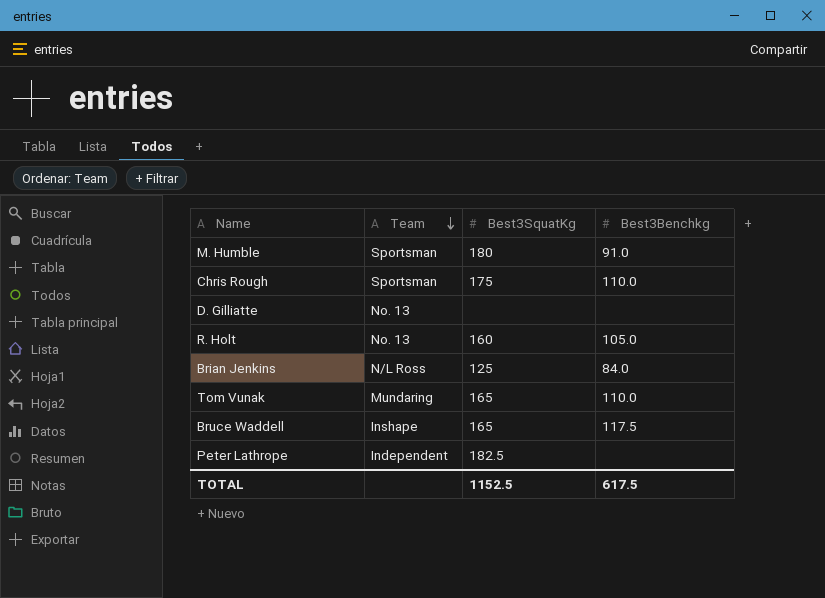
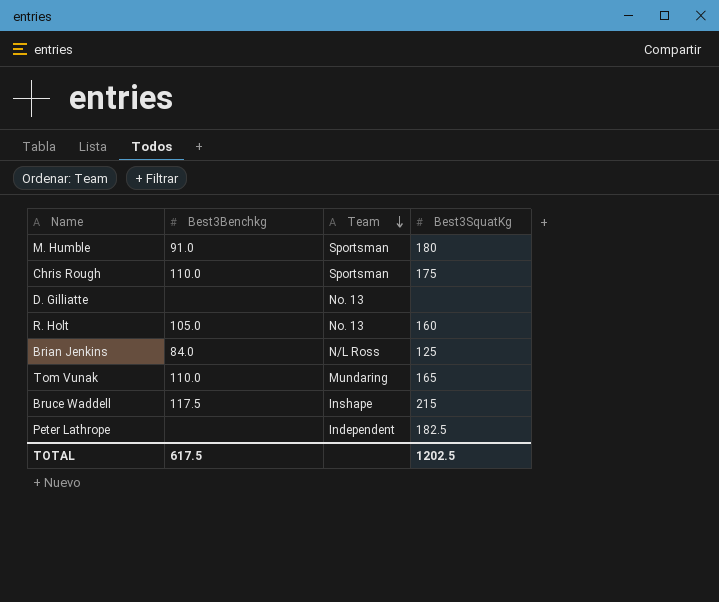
column Best3Benchkg | position: 4 -> 2
Bruce Waddell | Best3SquatKg: 165 -> 215
TOTAL | Best3SquatKg: 1152.5 -> 1202.5

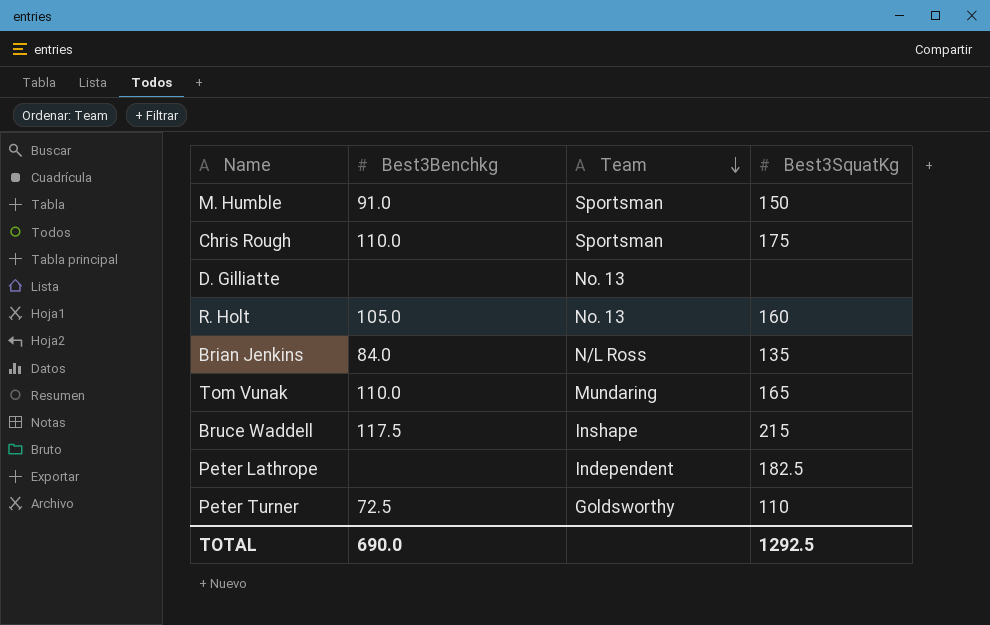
M. Humble | Best3SquatKg: 180 -> 150
Brian Jenkins | Best3SquatKg: 125 -> 135
row Peter Turner: none -> 72.5 | Goldsworthy | 110
TOTAL | Best3Benchkg: 617.5 -> 690.0
TOTAL | Best3SquatKg: 1202.5 -> 1292.5

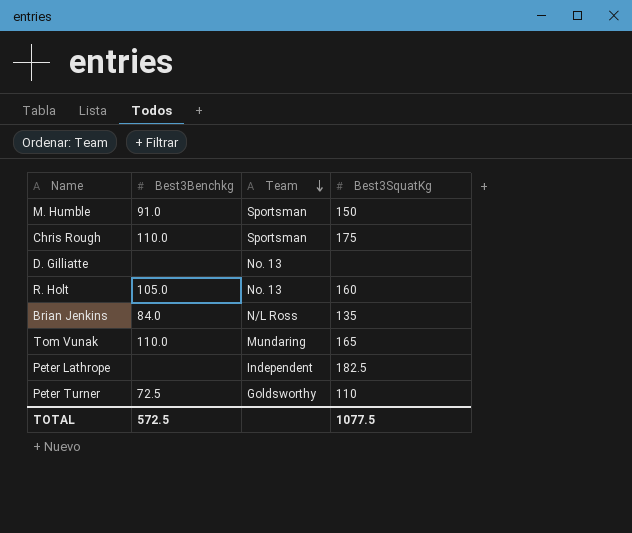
row Bruce Waddell: 117.5 | Inshape | 215 -> none
TOTAL | Best3Benchkg: 690.0 -> 572.5
TOTAL | Best3SquatKg: 1292.5 -> 1077.5

